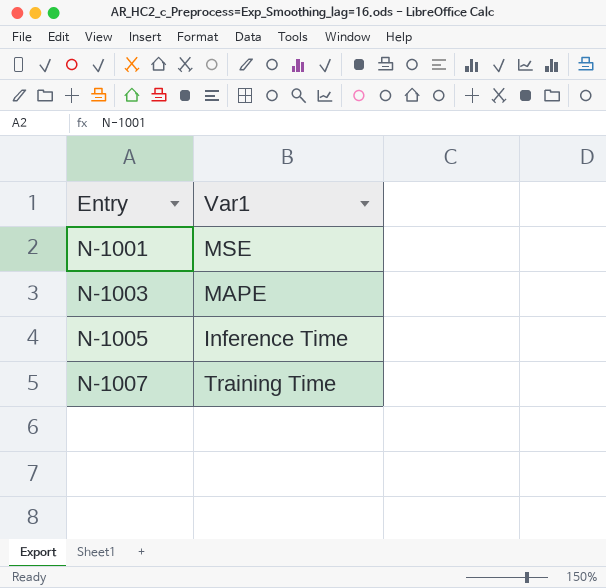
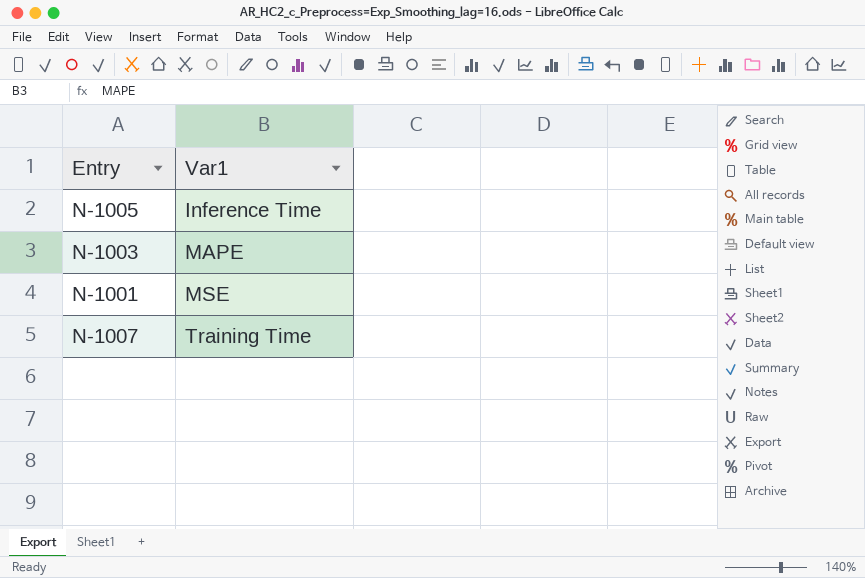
row order: Entry ascending -> Var1 ascending

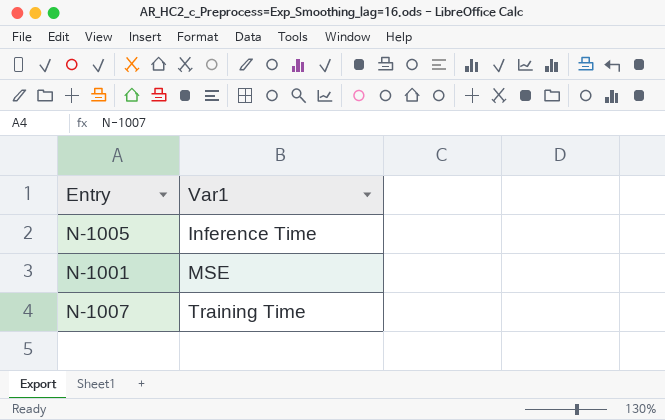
row N-1003: MAPE -> none

